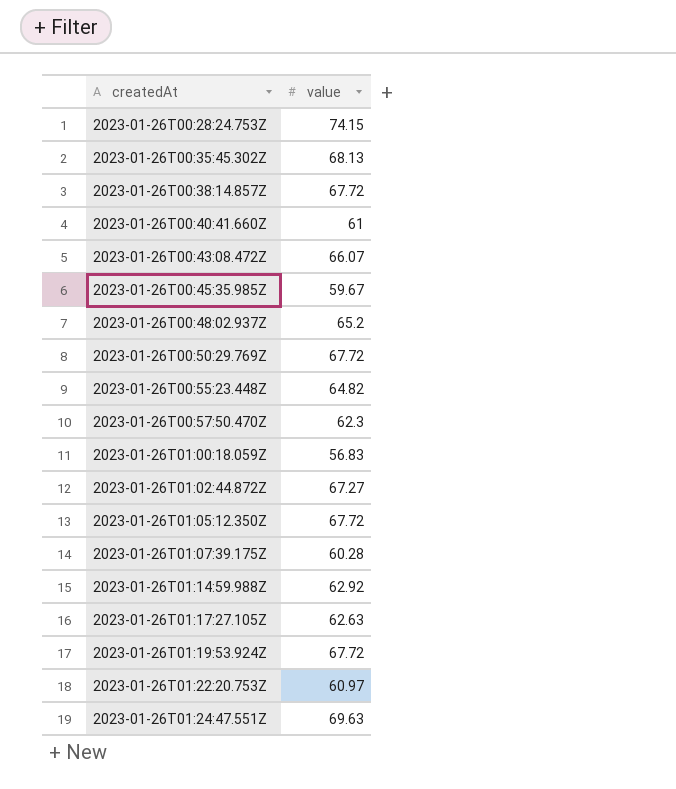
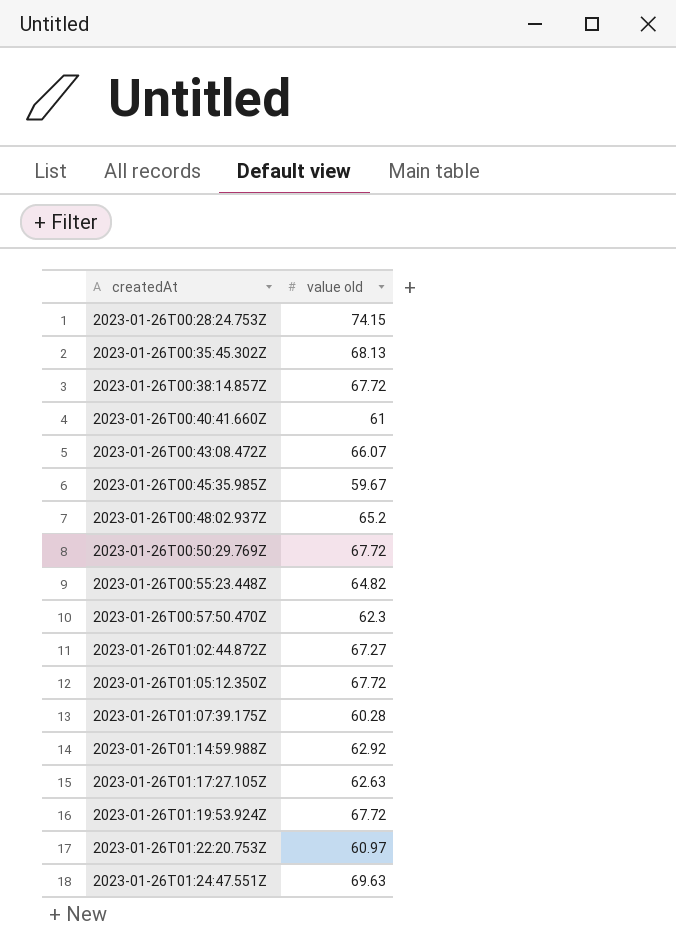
column name: value -> value old
row 2023-01-26T01:00:18.059Z: 56.83 -> none

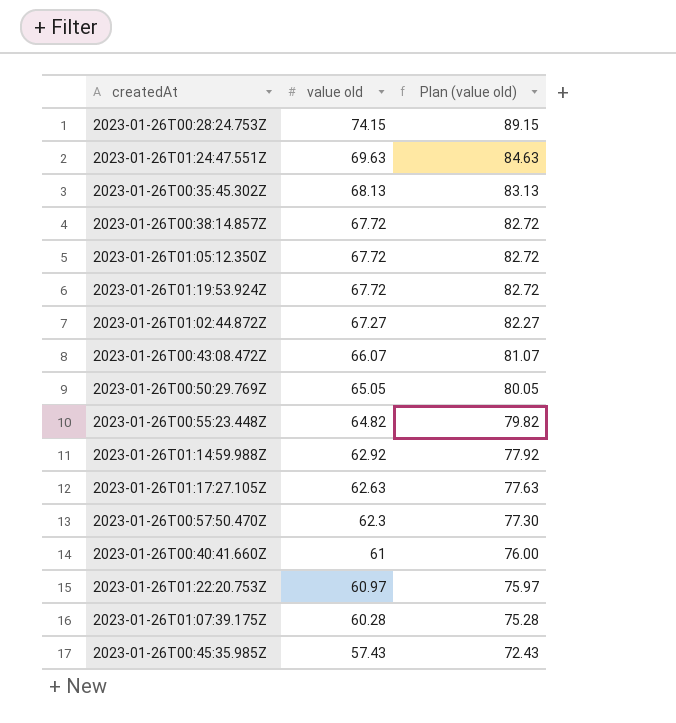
row order: createdAt ascending -> value old descending
column Plan (value old) | formula: none -> [value old] + 15
row 2023-01-26T00:48:02.937Z: 65.2 -> none
2023-01-26T00:50:29.769Z | value old: 67.72 -> 65.05
2023-01-26T00:45:35.985Z | value old: 59.67 -> 57.43

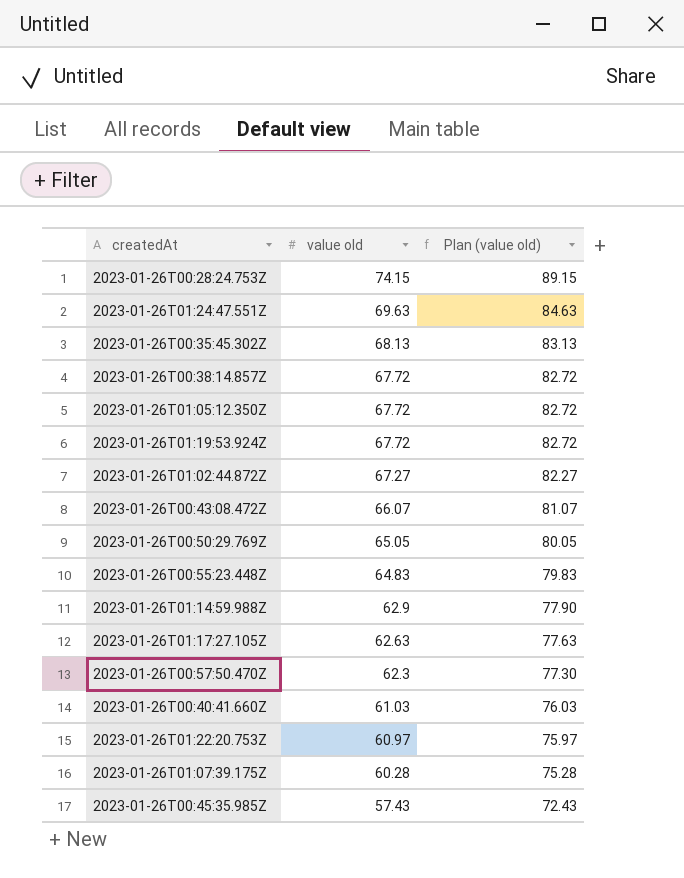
2023-01-26T00:55:23.448Z | value old: 64.82 -> 64.83
2023-01-26T00:55:23.448Z | Plan (value old): 79.82 -> 79.83
2023-01-26T01:14:59.988Z | value old: 62.92 -> 62.9
2023-01-26T01:14:59.988Z | Plan (value old): 77.92 -> 77.90
2023-01-26T00:40:41.660Z | value old: 61 -> 61.03
2023-01-26T00:40:41.660Z | Plan (value old): 76.00 -> 76.03

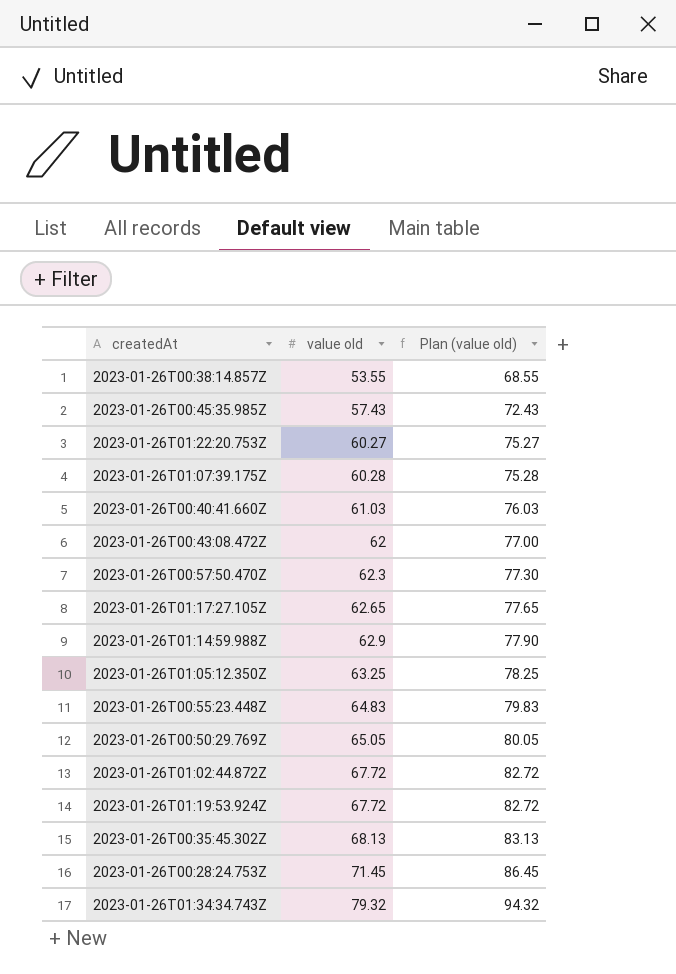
row order: value old descending -> value old ascending
row 2023-01-26T01:24:47.551Z: 69.63 | 84.63 -> none
2023-01-26T00:38:14.857Z | value old: 67.72 -> 53.55
2023-01-26T00:38:14.857Z | Plan (value old): 82.72 -> 68.55
2023-01-26T01:22:20.753Z | value old: 60.97 -> 60.27
2023-01-26T01:22:20.753Z | Plan (value old): 75.97 -> 75.27
2023-01-26T00:43:08.472Z | value old: 66.07 -> 62
2023-01-26T00:43:08.472Z | Plan (value old): 81.07 -> 77.00
2023-01-26T01:17:27.105Z | value old: 62.63 -> 62.65
2023-01-26T01:17:27.105Z | Plan (value old): 77.63 -> 77.65
2023-01-26T01:05:12.350Z | value old: 67.72 -> 63.25
2023-01-26T01:05:12.350Z | Plan (value old): 82.72 -> 78.25
2023-01-26T01:02:44.872Z | value old: 67.27 -> 67.72
2023-01-26T01:02:44.872Z | Plan (value old): 82.27 -> 82.72
2023-01-26T00:28:24.753Z | value old: 74.15 -> 71.45
2023-01-26T00:28:24.753Z | Plan (value old): 89.15 -> 86.45
row 2023-01-26T01:34:34.743Z: none -> 79.32 | 94.32

